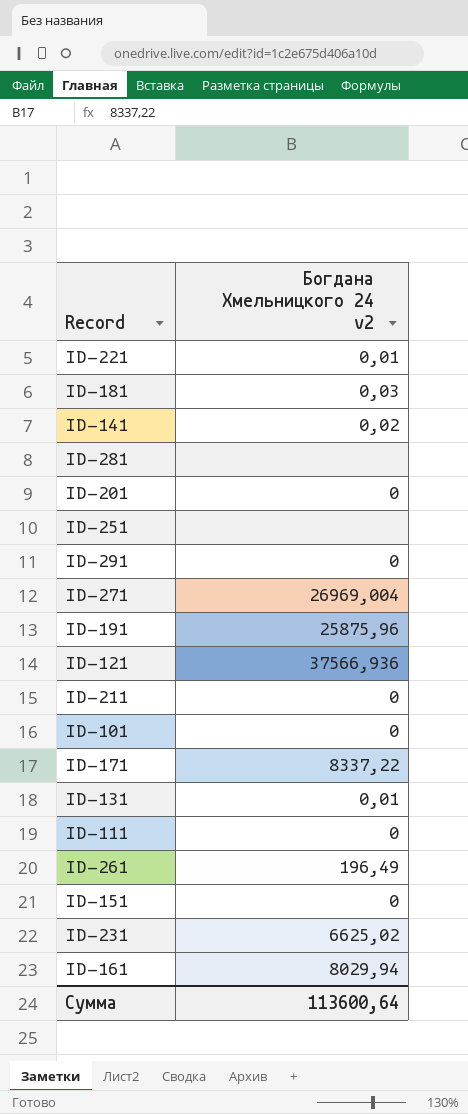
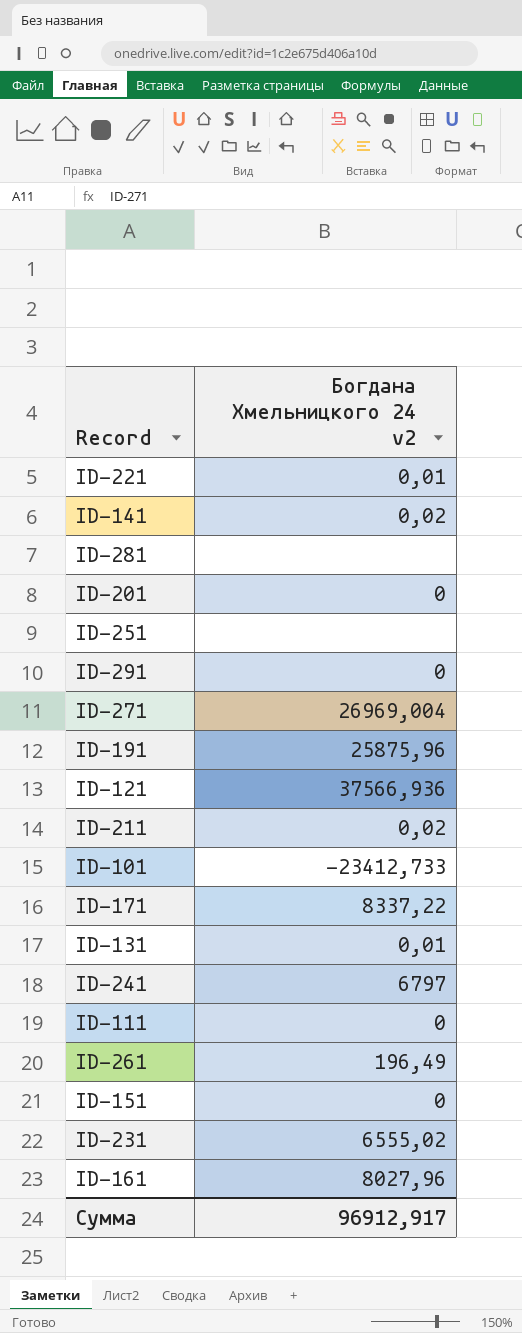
row ID-181: 0,03 -> none
ID-211 | Богдана Хмельницкого 24 v2: 0 -> 0,02
ID-101 | Богдана Хмельницкого 24 v2: 0 -> -23412,733
row ID-241: none -> 6797
ID-231 | Богдана Хмельницкого 24 v2: 6625,02 -> 6555,02
ID-161 | Богдана Хмельницкого 24 v2: 8029,94 -> 8027,96
Сумма | Богдана Хмельницкого 24 v2: 113600,64 -> 96912,917

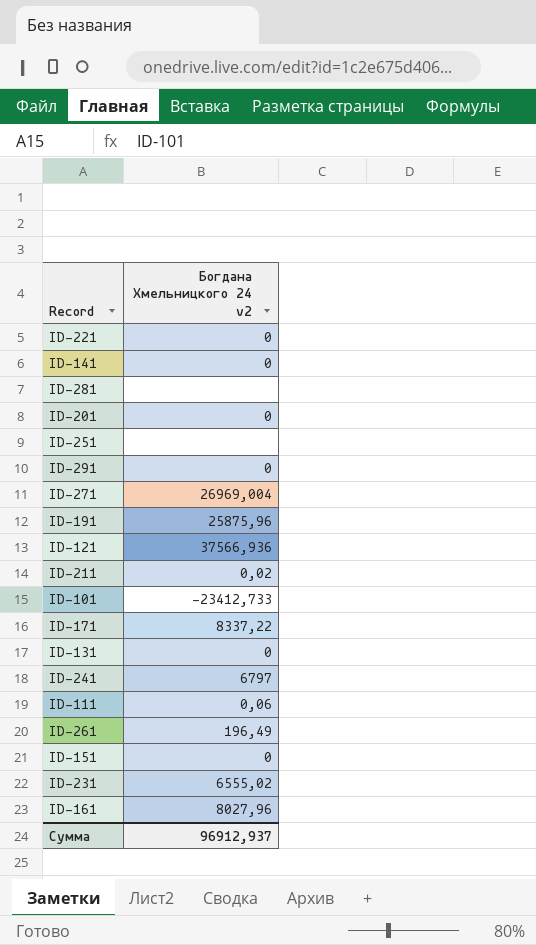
ID-221 | Богдана Хмельницкого 24 v2: 0,01 -> 0
ID-141 | Богдана Хмельницкого 24 v2: 0,02 -> 0
ID-131 | Богдана Хмельницкого 24 v2: 0,01 -> 0
ID-111 | Богдана Хмельницкого 24 v2: 0 -> 0,06
Сумма | Богдана Хмельницкого 24 v2: 96912,917 -> 96912,937

